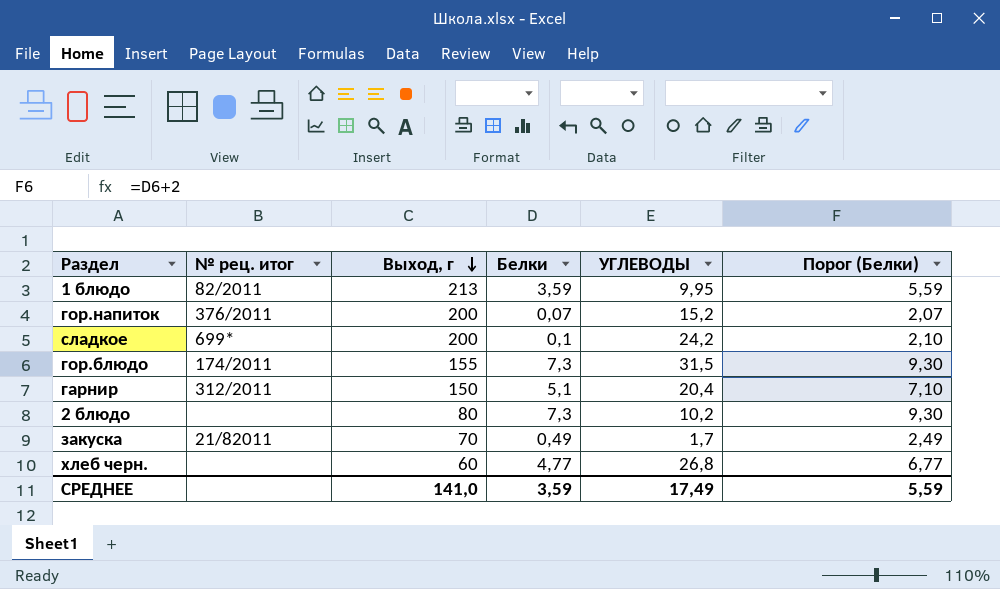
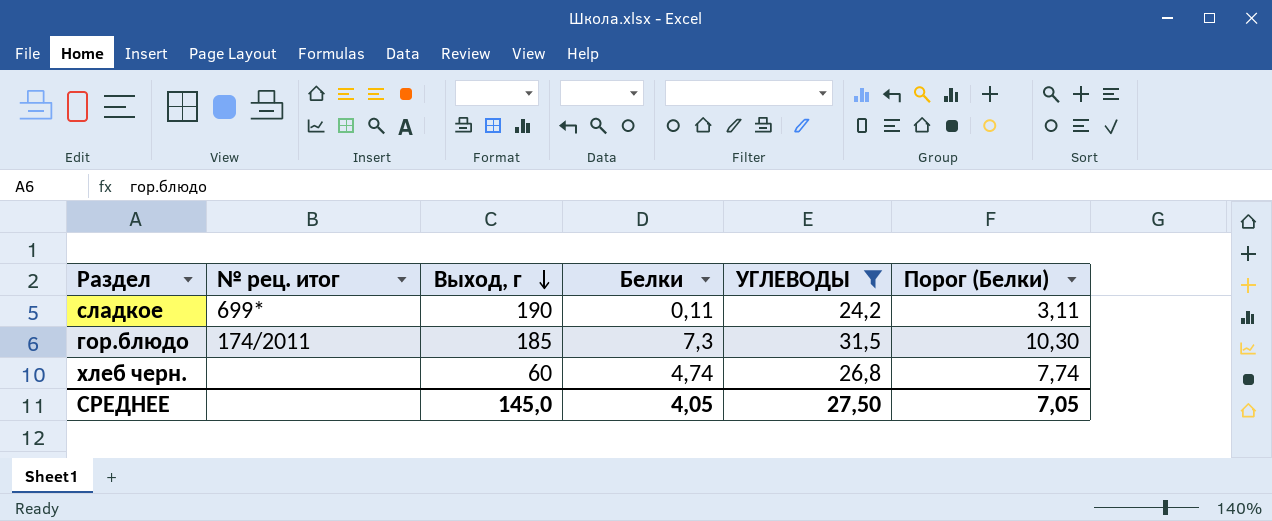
filter: none -> УГЛЕВОДЫ >= 24,2
column Порог (Белки) | formula: [Белки] + 2 -> [Белки] + 3
сладкое | Выход, г: 200 -> 190
сладкое | Белки: 0,1 -> 0,11
гор.блюдо | Выход, г: 155 -> 185
хлеб черн. | Белки: 4,77 -> 4,74
СРЕДНЕЕ | Выход, г: 141,0 -> 145,0
СРЕДНЕЕ | Белки: 3,59 -> 4,05
СРЕДНЕЕ | УГЛЕВОДЫ: 17,49 -> 27,50
СРЕДНЕЕ | Порог (Белки): 5,59 -> 7,05

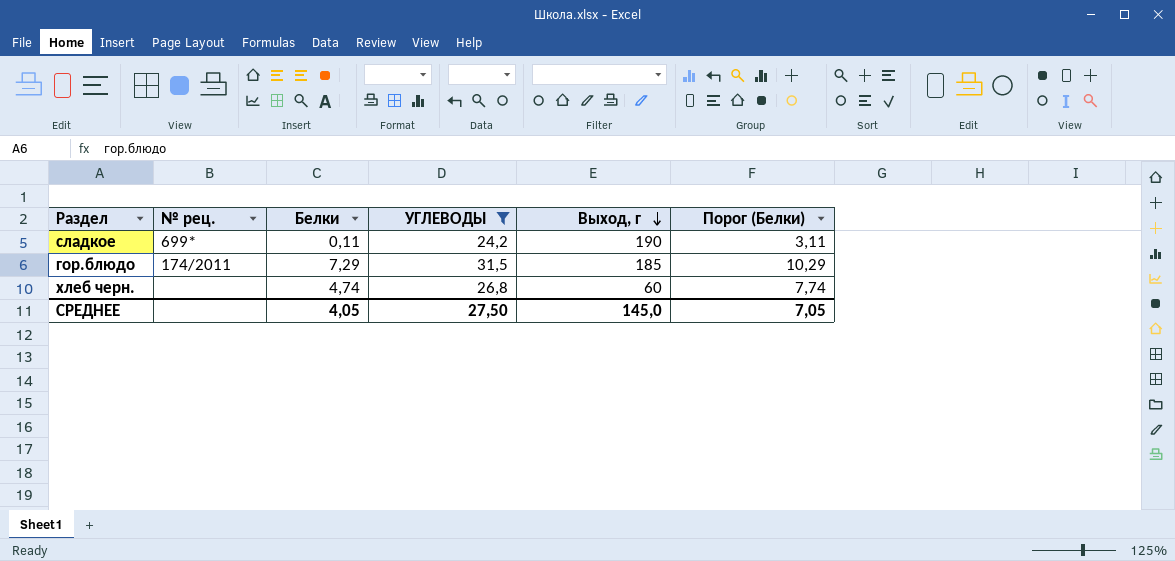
column name: № рец. итог -> № рец.
column Выход, г | position: 3 -> 5
гор.блюдо | Белки: 7,3 -> 7,29
гор.блюдо | Порог (Белки): 10,30 -> 10,29

